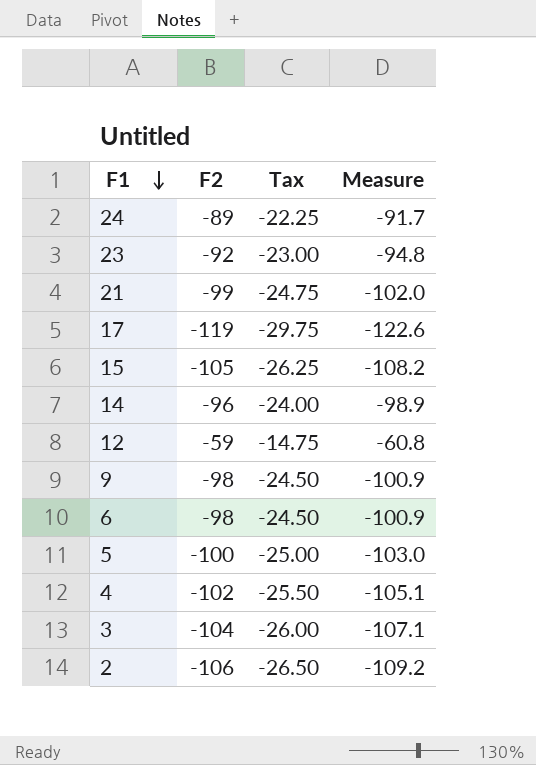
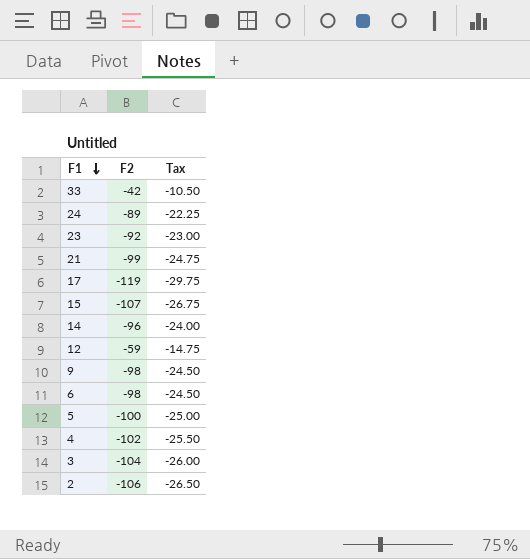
column Measure | formula: [F2] * 1.03 -> none
row 33: none -> -42 | -10.50
15 | F2: -105 -> -107
15 | Tax: -26.25 -> -26.75

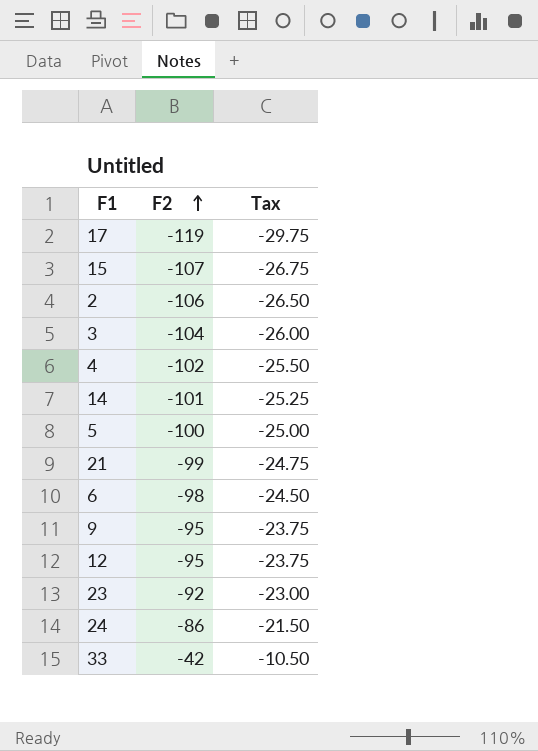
row order: F1 descending -> F2 ascending
14 | F2: -96 -> -101
14 | Tax: -24.00 -> -25.25
9 | F2: -98 -> -95
9 | Tax: -24.50 -> -23.75
12 | F2: -59 -> -95
12 | Tax: -14.75 -> -23.75
24 | F2: -89 -> -86
24 | Tax: -22.25 -> -21.50

